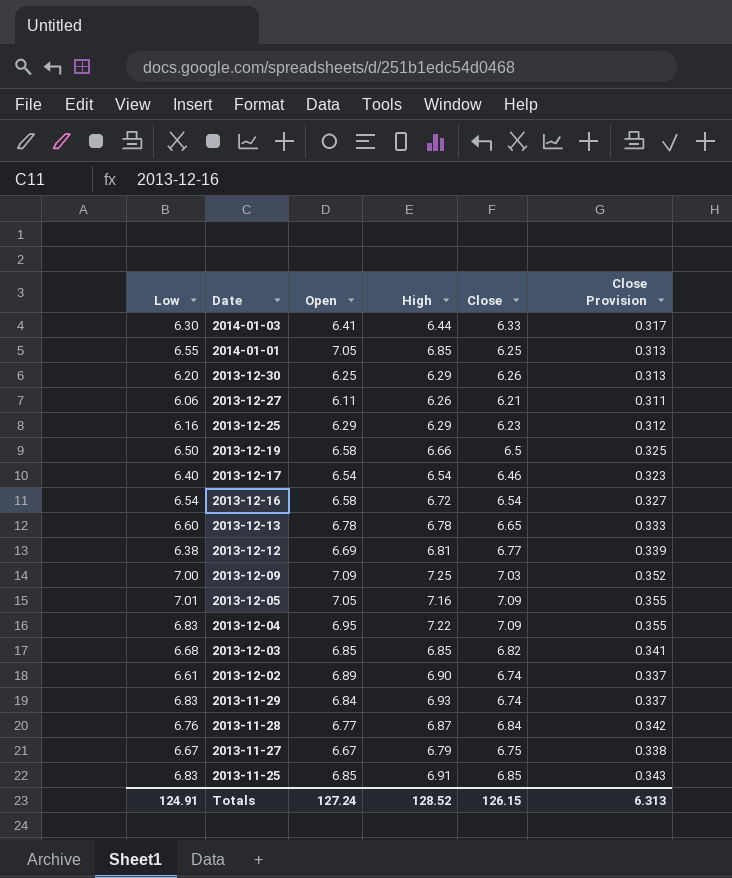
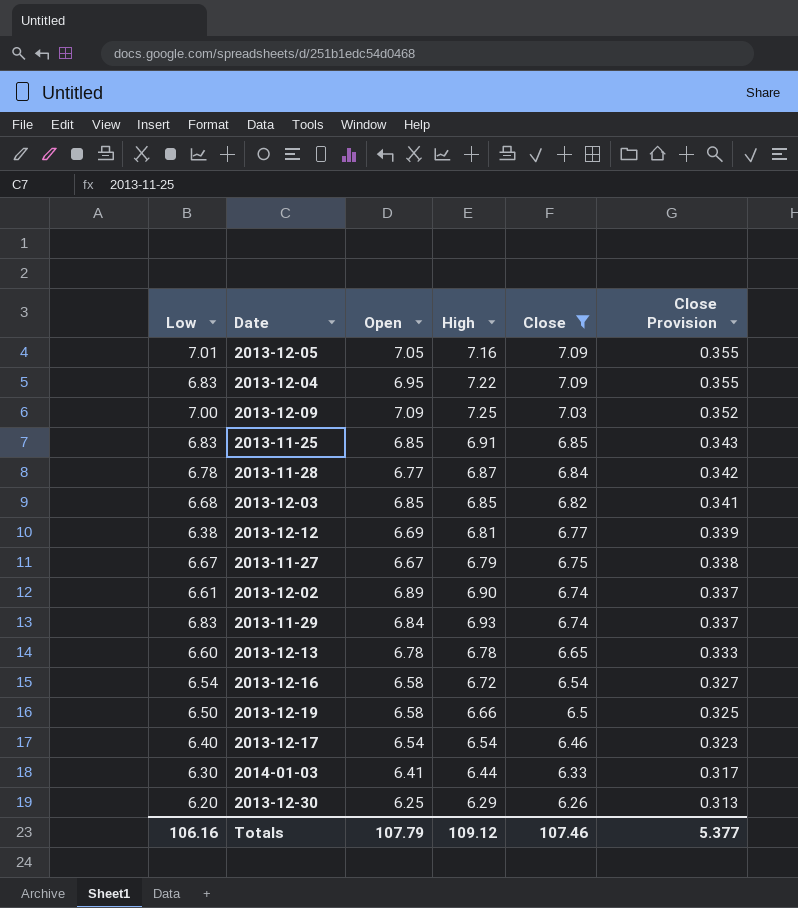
filter: none -> Close >= 6.26
row order: Date descending -> Close descending
2013-11-28 | Low: 6.76 -> 6.78
Totals | Low: 124.91 -> 106.16
Totals | Open: 127.24 -> 107.79
Totals | High: 128.52 -> 109.12
Totals | Close: 126.15 -> 107.46
Totals | Close Provision: 6.313 -> 5.377

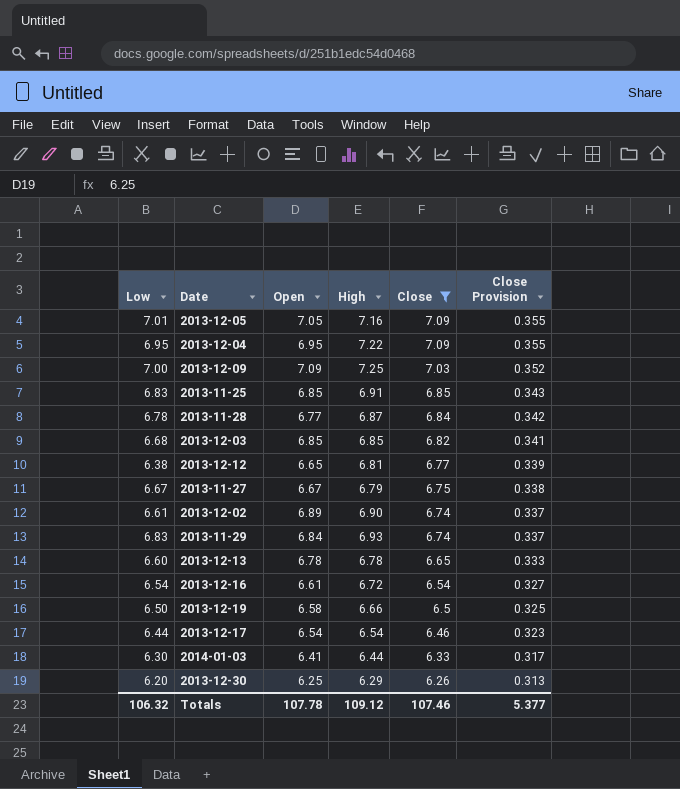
2013-12-04 | Low: 6.83 -> 6.95
2013-12-12 | Open: 6.69 -> 6.65
2013-12-16 | Open: 6.58 -> 6.61
2013-12-17 | Low: 6.40 -> 6.44
Totals | Low: 106.16 -> 106.32
Totals | Open: 107.79 -> 107.78

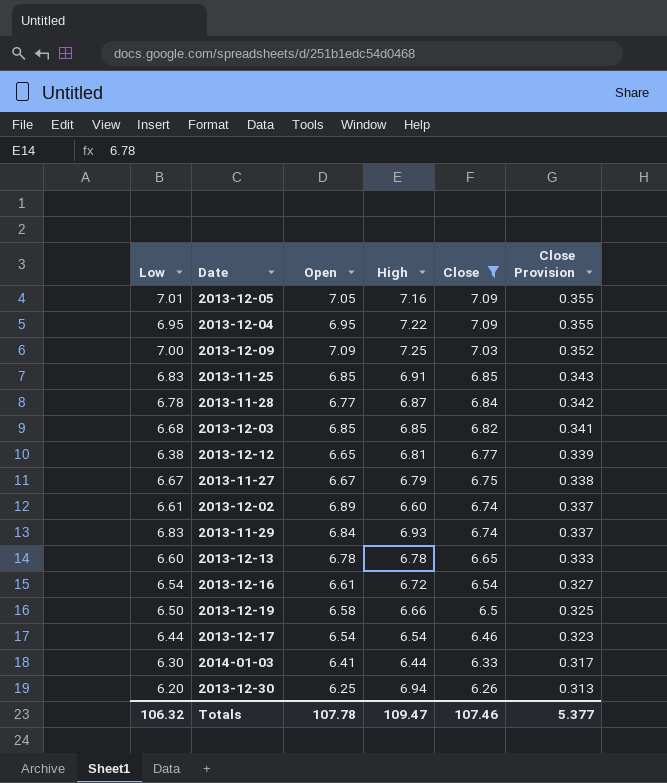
2013-12-02 | High: 6.90 -> 6.60
2013-12-30 | High: 6.29 -> 6.94
Totals | High: 109.12 -> 109.47

